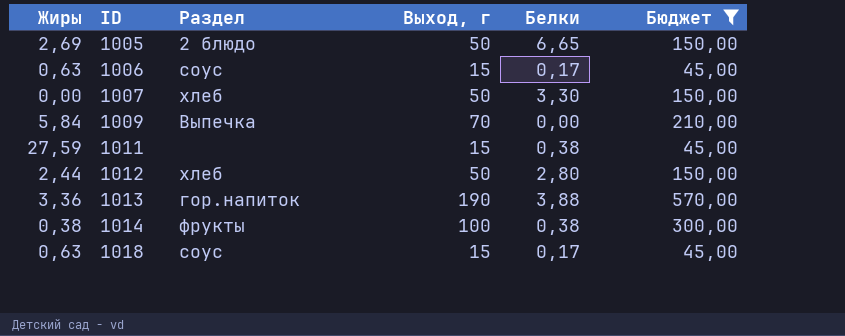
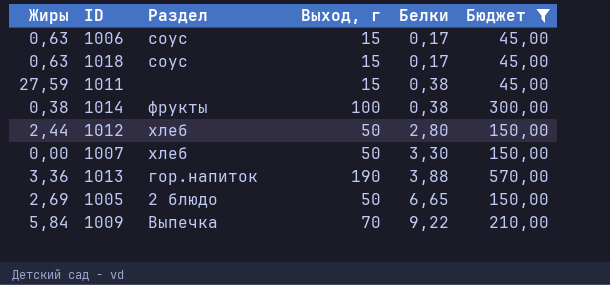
row order: ID ascending -> Белки ascending
1009 | Белки: 0,00 -> 9,22

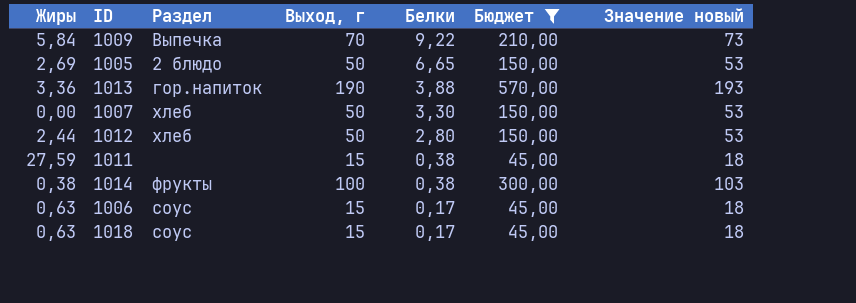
row order: Белки ascending -> Белки descending
column Значение новый | formula: none -> [Выход, г] + 3

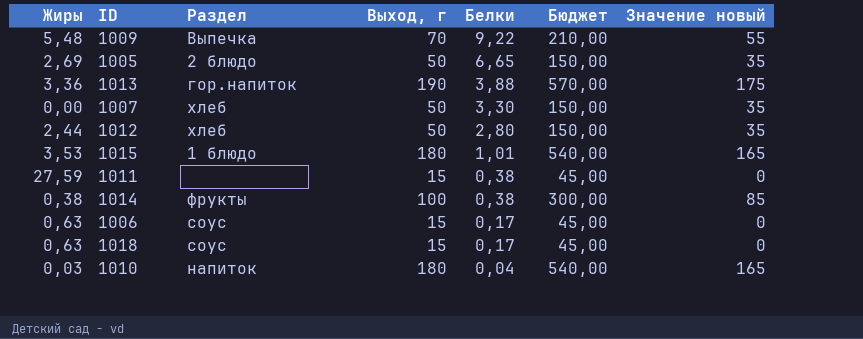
filter: Бюджет != 540,00 -> none
column Значение новый | formula: [Выход, г] + 3 -> [Выход, г] - 15
1009 | Жиры: 5,84 -> 5,48

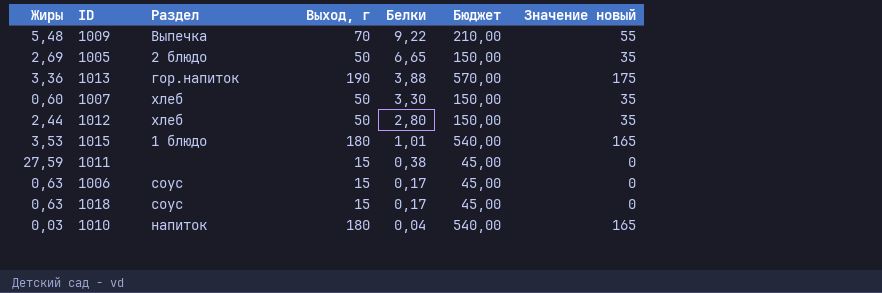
row 1014: 0,38 | фрукты | 100 | 0,38 | 300,00 | 85 -> none
1007 | Жиры: 0,00 -> 0,60

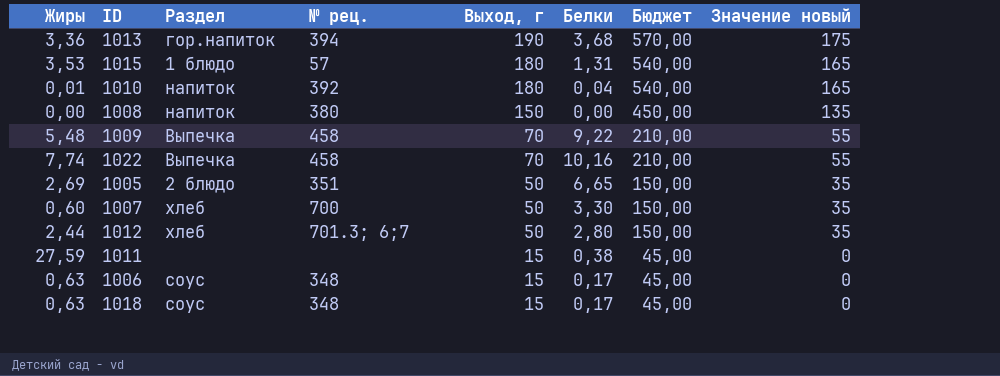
row order: Белки descending -> Выход, г descending
column № рец. | position: none -> 4
1013 | Белки: 3,88 -> 3,68
1015 | Белки: 1,01 -> 1,31
1010 | Жиры: 0,03 -> 0,01
row 1008: none -> 0,00 | напиток | 380 | 150 | 0,00 | 450,00 | 135
row 1022: none -> 7,74 | Выпечка | 458 | 70 | 10,16 | 210,00 | 55

